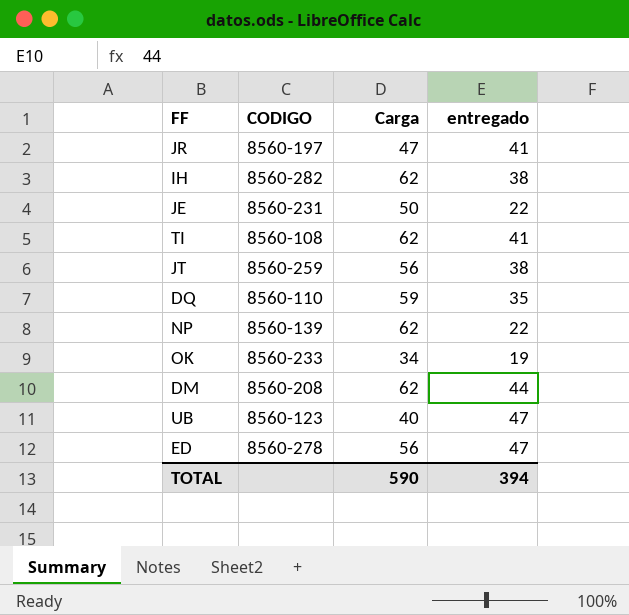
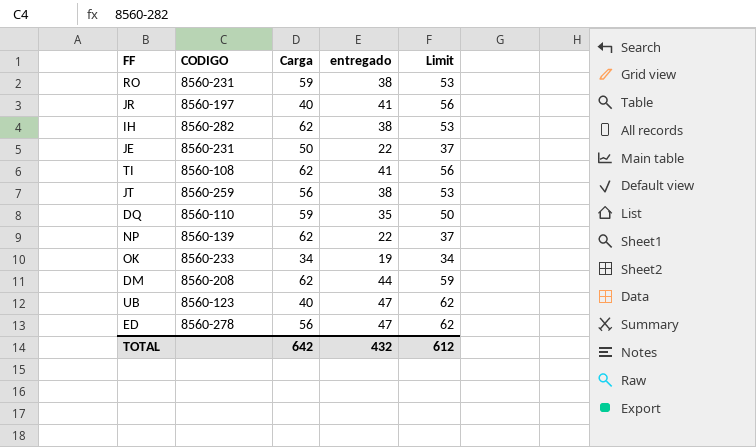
column Limit | formula: none -> [entregado] + 15
row RO: none -> 8560-231 | 59 | 38 | 53
JR | Carga: 47 -> 40
TOTAL | Carga: 590 -> 642
TOTAL | entregado: 394 -> 432

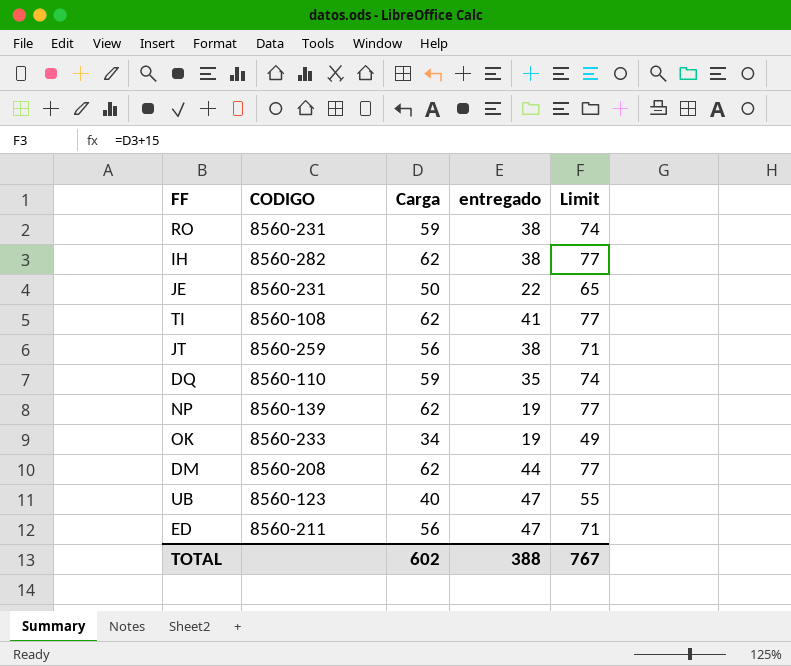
column Limit | formula: [entregado] + 15 -> [Carga] + 15
row JR: 8560-197 | 40 | 41 | 56 -> none
NP | entregado: 22 -> 19
ED | CODIGO: 8560-278 -> 8560-211
TOTAL | Carga: 642 -> 602
TOTAL | entregado: 432 -> 388
TOTAL | Limit: 612 -> 767

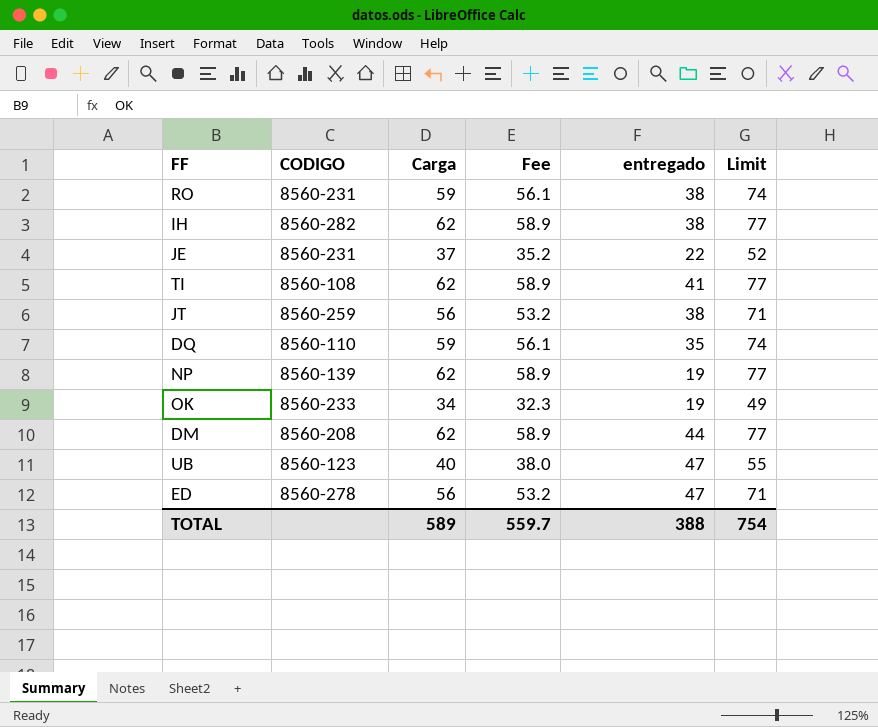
column Fee | formula: none -> [Carga] * 0.95
JE | Carga: 50 -> 37
JE | Limit: 65 -> 52
ED | CODIGO: 8560-211 -> 8560-278
TOTAL | Carga: 602 -> 589
TOTAL | Limit: 767 -> 754

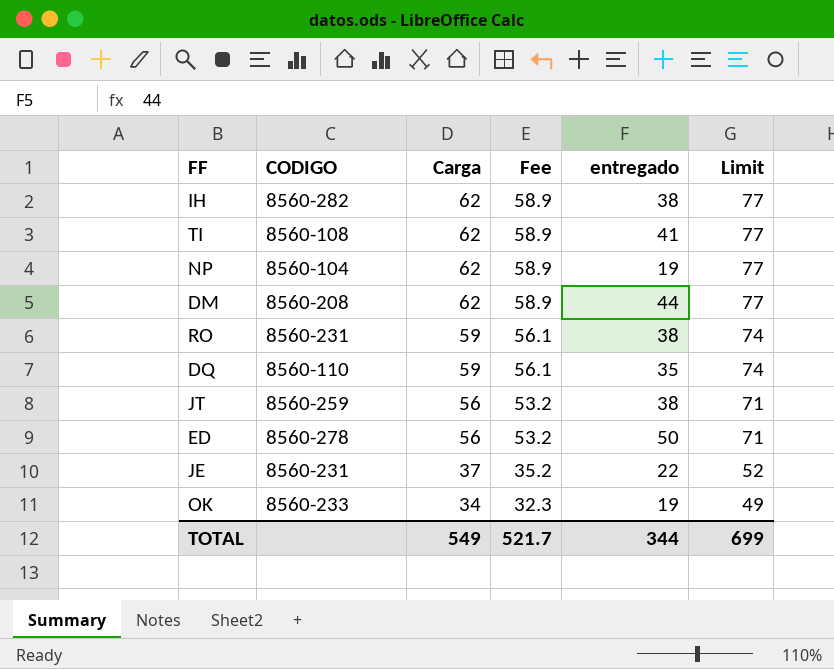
row order: none -> Carga descending
row UB: 8560-123 | 40 | 38.0 | 47 | 55 -> none
NP | CODIGO: 8560-139 -> 8560-104
ED | entregado: 47 -> 50
TOTAL | Carga: 589 -> 549
TOTAL | Fee: 559.7 -> 521.7
TOTAL | entregado: 388 -> 344
TOTAL | Limit: 754 -> 699

